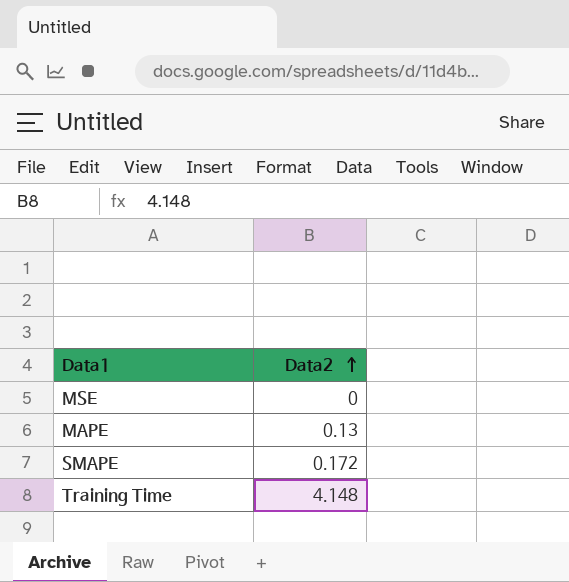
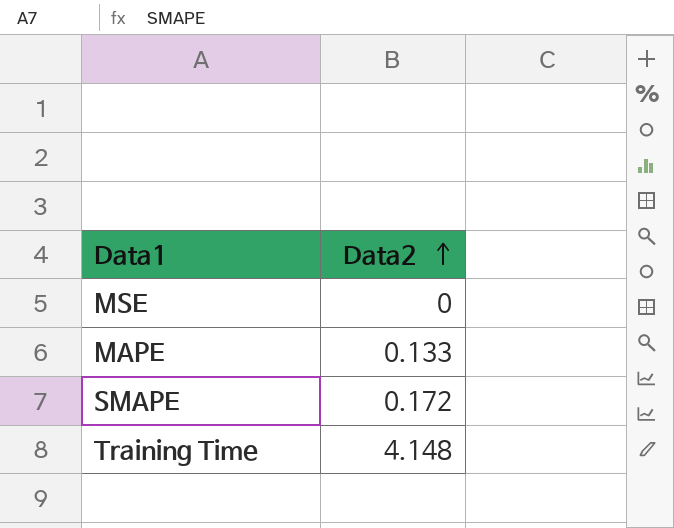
MAPE | Data2: 0.13 -> 0.133

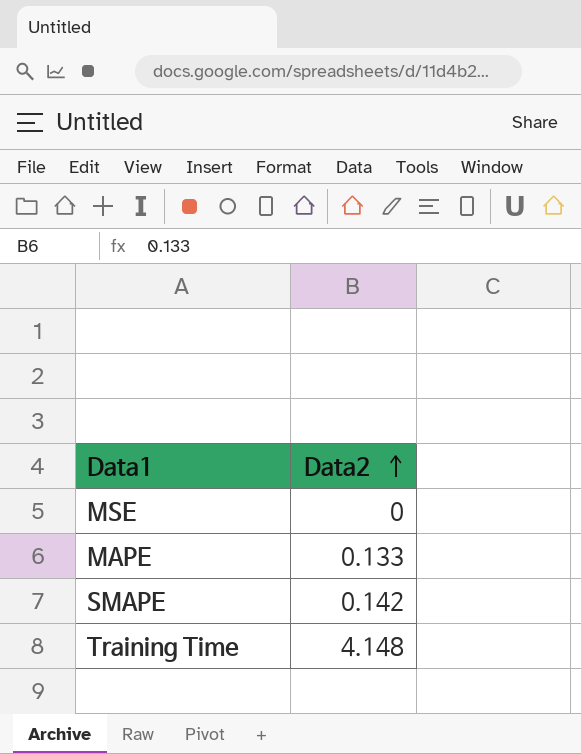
SMAPE | Data2: 0.172 -> 0.142

